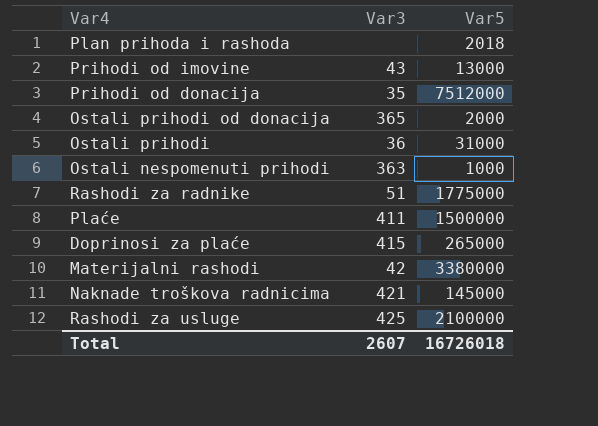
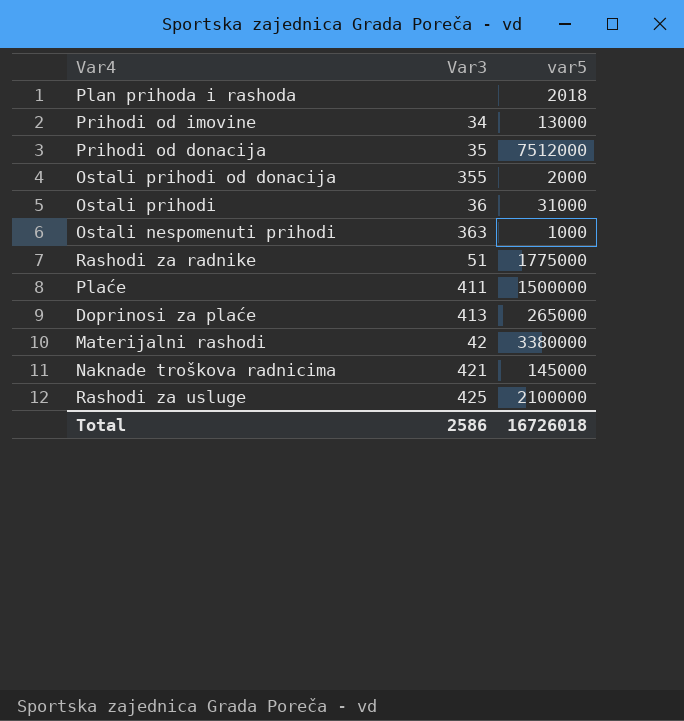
column name: Var5 -> var5
Prihodi od imovine | Var3: 43 -> 34
Ostali prihodi od donacija | Var3: 365 -> 355
Doprinosi za plaće | Var3: 415 -> 413
Total | Var3: 2607 -> 2586

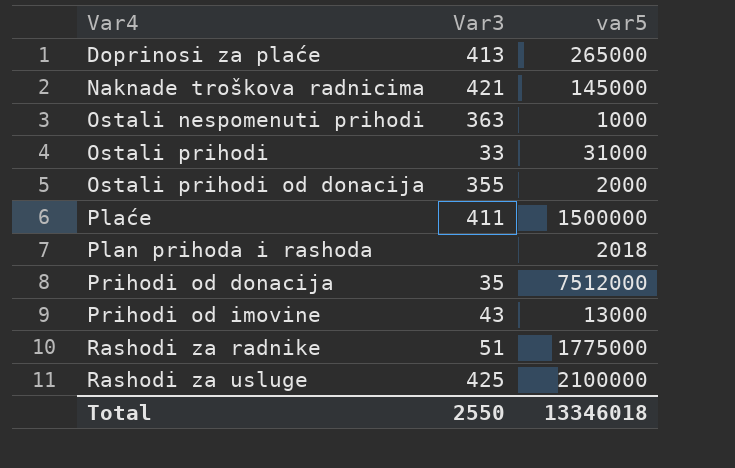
row order: none -> Var4 ascending
row Materijalni rashodi: 42 | 3380000 -> none
Ostali prihodi | Var3: 36 -> 33
Prihodi od imovine | Var3: 34 -> 43
Total | Var3: 2586 -> 2550
Total | var5: 16726018 -> 13346018

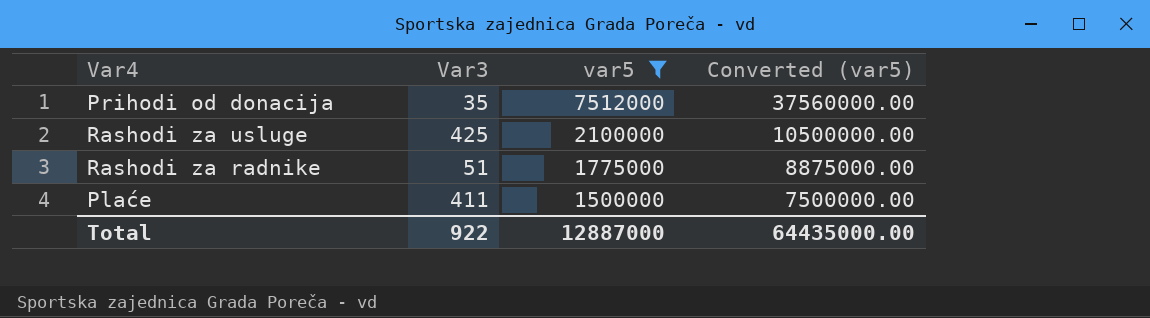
filter: none -> var5 >= 1500000
row order: Var4 ascending -> var5 descending
column Converted (var5) | formula: none -> [var5] * 5
Total | Var3: 2550 -> 922
Total | var5: 13346018 -> 12887000

